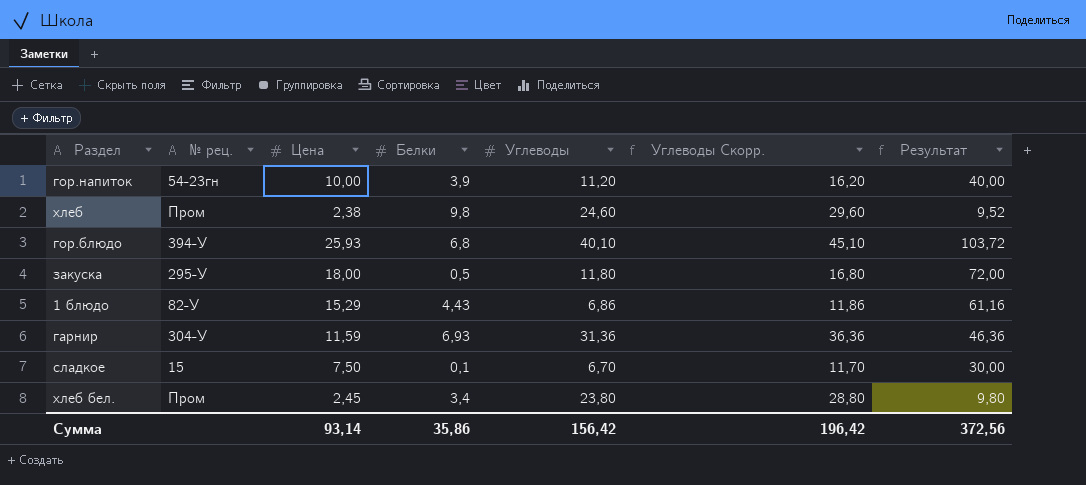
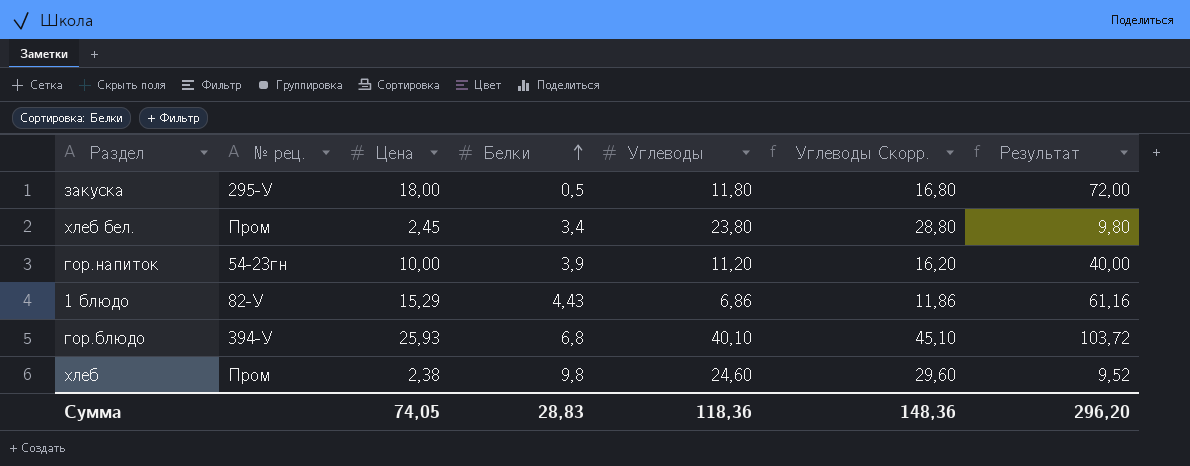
row order: none -> Белки ascending
row гарнир: 304-У | 11,59 | 6,93 | 31,36 | 36,36 | 46,36 -> none
row сладкое: 15 | 7,50 | 0,1 | 6,70 | 11,70 | 30,00 -> none
Сумма | Цена: 93,14 -> 74,05
Сумма | Белки: 35,86 -> 28,83
Сумма | Углеводы: 156,42 -> 118,36
Сумма | Углеводы Скорр.: 196,42 -> 148,36
Сумма | Результат: 372,56 -> 296,20

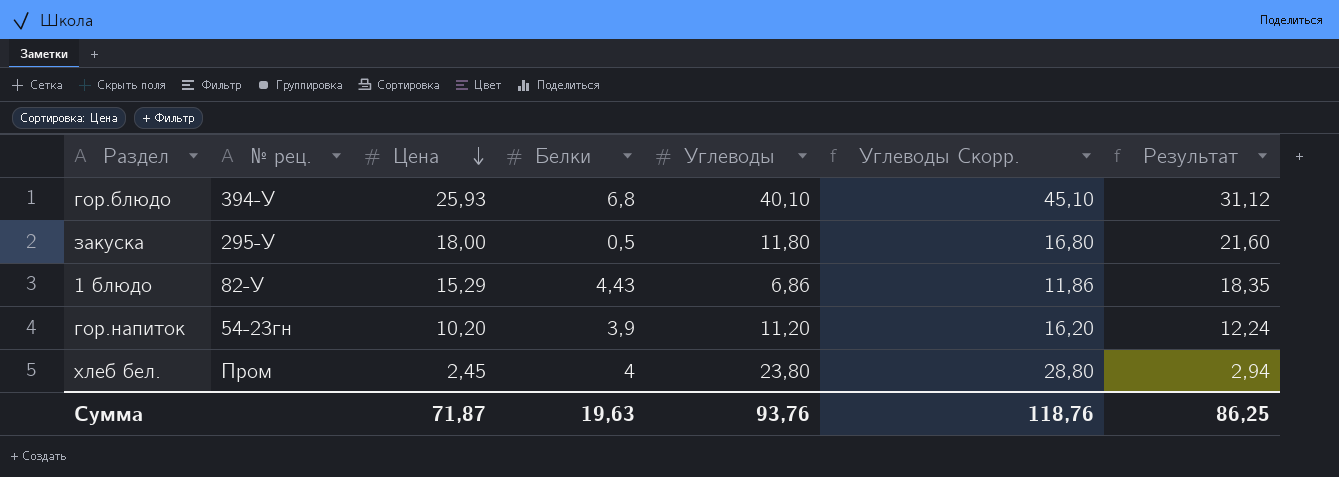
row order: Белки ascending -> Цена descending
column Результат | formula: [Цена] * 4 -> [Цена] * 1,2
row хлеб: Пром | 2,38 | 9,8 | 24,60 | 29,60 | 9,52 -> none
гор.напиток | Цена: 10,00 -> 10,20
хлеб бел. | Белки: 3,4 -> 4
Сумма | Цена: 74,05 -> 71,87
Сумма | Белки: 28,83 -> 19,63
Сумма | Углеводы: 118,36 -> 93,76
Сумма | Углеводы Скорр.: 148,36 -> 118,76
Сумма | Результат: 296,20 -> 86,25

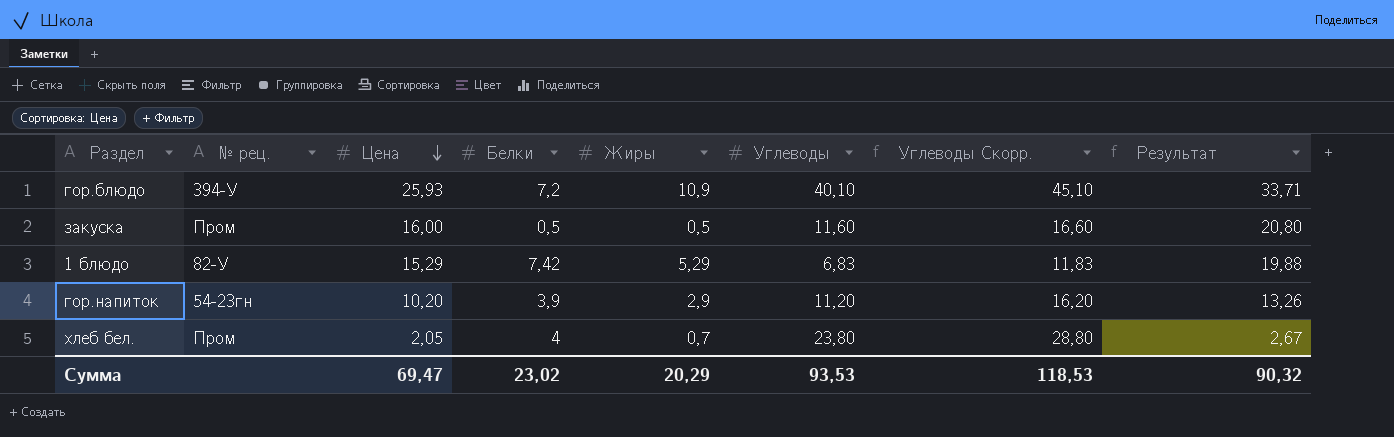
column Жиры | position: none -> 5
column Результат | formula: [Цена] * 1,2 -> [Цена] * 1,3
гор.блюдо | Белки: 6,8 -> 7,2
закуска | № рец.: 295-У -> Пром
закуска | Цена: 18,00 -> 16,00
закуска | Углеводы: 11,80 -> 11,60
закуска | Углеводы Скорр.: 16,80 -> 16,60
1 блюдо | Белки: 4,43 -> 7,42
1 блюдо | Углеводы: 6,86 -> 6,83
1 блюдо | Углеводы Скорр.: 11,86 -> 11,83
хлеб бел. | Цена: 2,45 -> 2,05
Сумма | Цена: 71,87 -> 69,47
Сумма | Белки: 19,63 -> 23,02
Сумма | Углеводы: 93,76 -> 93,53
Сумма | Углеводы Скорр.: 118,76 -> 118,53
Сумма | Результат: 86,25 -> 90,32

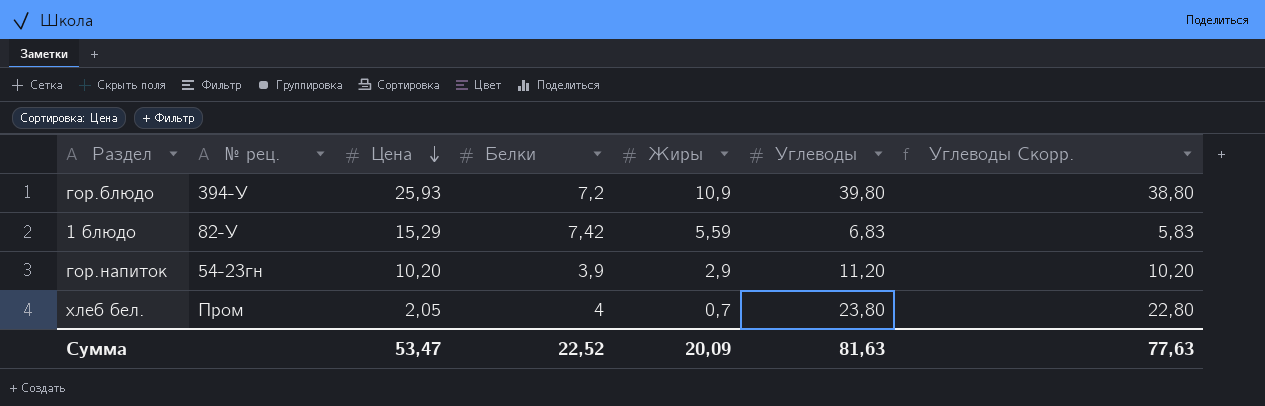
column Результат | formula: [Цена] * 1,3 -> none
column Углеводы Скорр. | formula: [Углеводы] + 5 -> [Углеводы] - 1
row закуска: Пром | 16,00 | 0,5 | 0,5 | 11,60 | 16,60 | 20,80 -> none
гор.блюдо | Углеводы: 40,10 -> 39,80
1 блюдо | Жиры: 5,29 -> 5,59
Сумма | Цена: 69,47 -> 53,47
Сумма | Белки: 23,02 -> 22,52
Сумма | Жиры: 20,29 -> 20,09
Сумма | Углеводы: 93,53 -> 81,63
Сумма | Углеводы Скорр.: 118,53 -> 77,63

